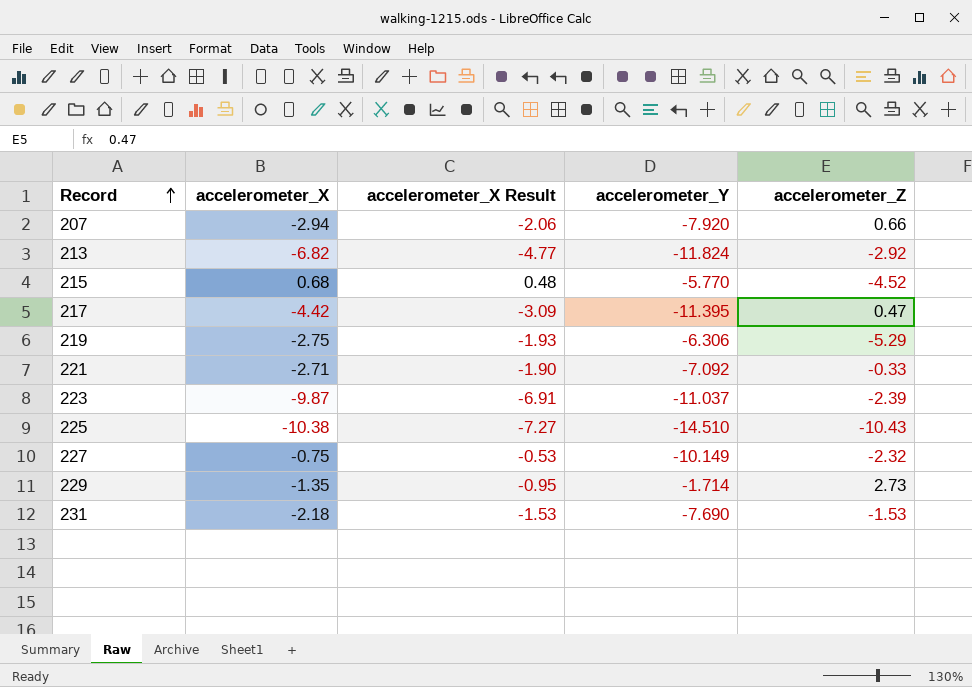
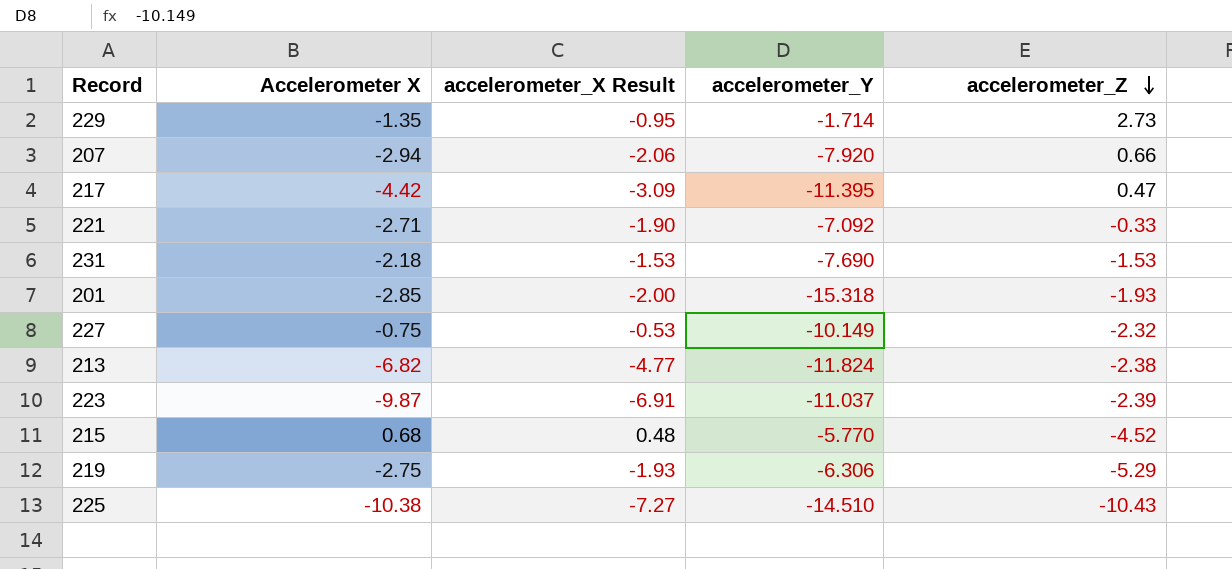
row order: Record ascending -> accelerometer_Z descending
column name: accelerometer_X -> Accelerometer X
row 201: none -> -2.85 | -2.00 | -15.318 | -1.93
213 | accelerometer_Z: -2.92 -> -2.38

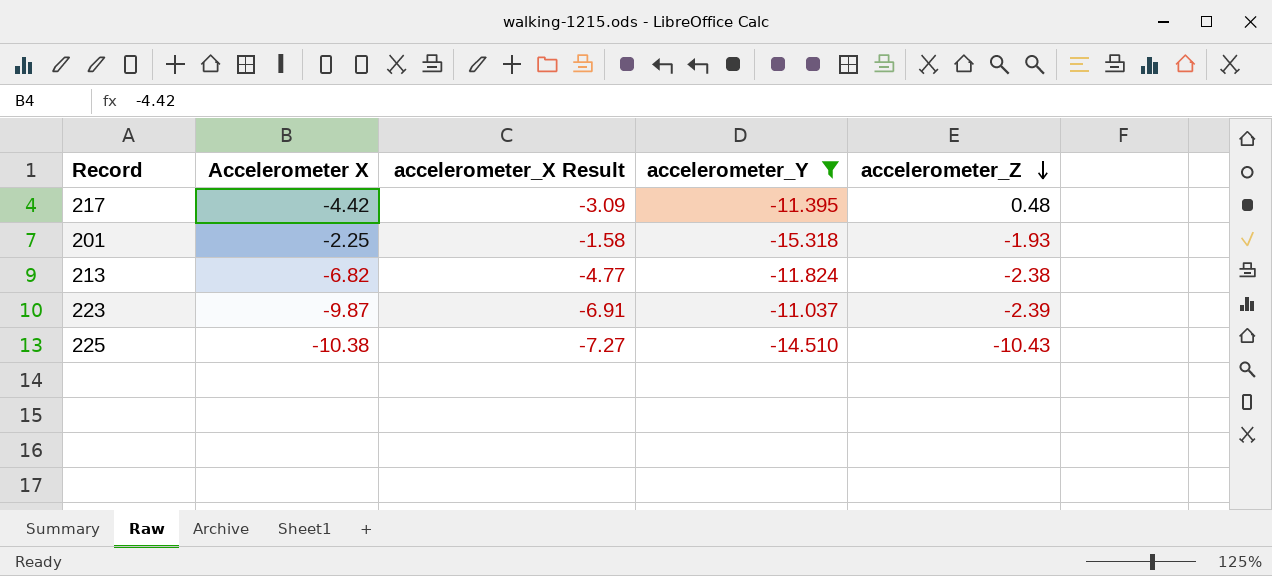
filter: none -> accelerometer_Y <= -11.037
217 | accelerometer_Z: 0.47 -> 0.48
201 | Accelerometer X: -2.85 -> -2.25
201 | accelerometer_X Result: -2.00 -> -1.58

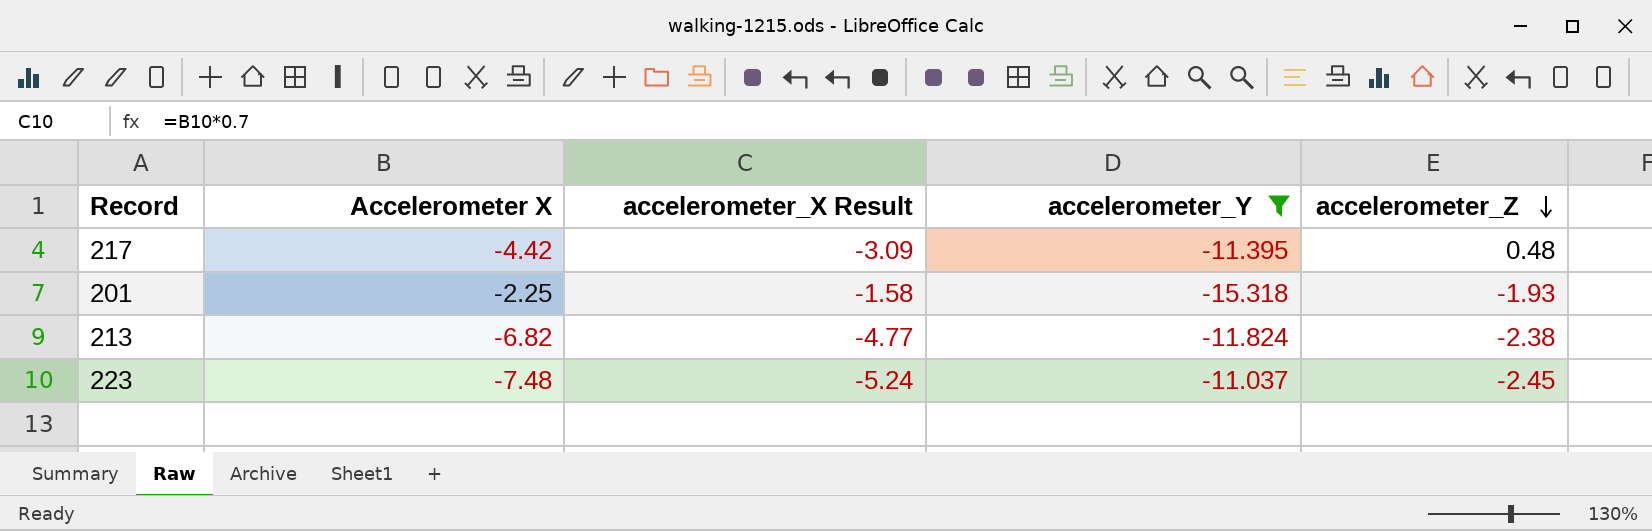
row 225: -10.38 | -7.27 | -14.510 | -10.43 -> none
223 | Accelerometer X: -9.87 -> -7.48
223 | accelerometer_X Result: -6.91 -> -5.24
223 | accelerometer_Z: -2.39 -> -2.45

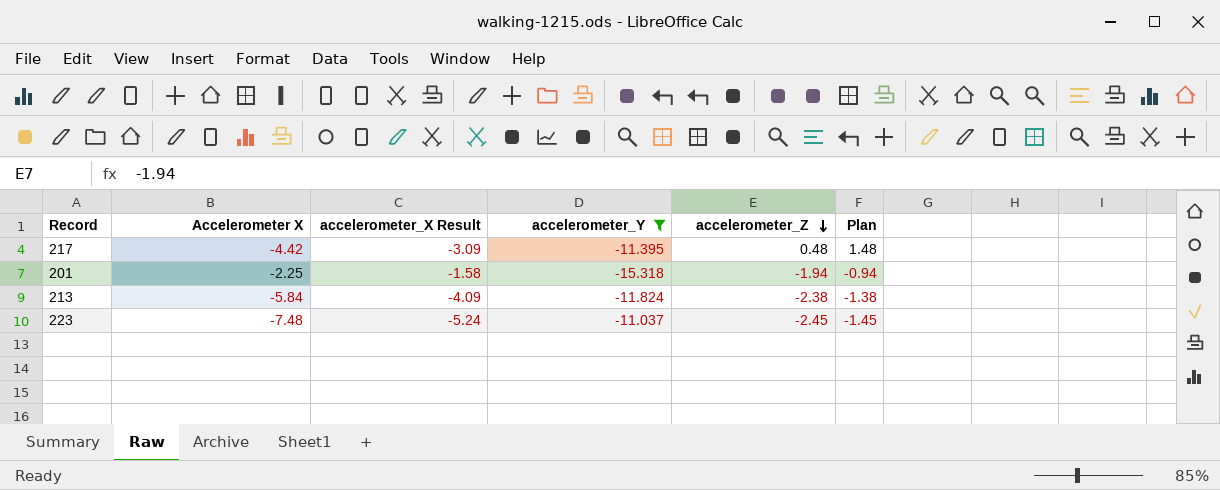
column Plan | formula: none -> [accelerometer_Z] + 1
201 | accelerometer_Z: -1.93 -> -1.94
213 | Accelerometer X: -6.82 -> -5.84
213 | accelerometer_X Result: -4.77 -> -4.09

